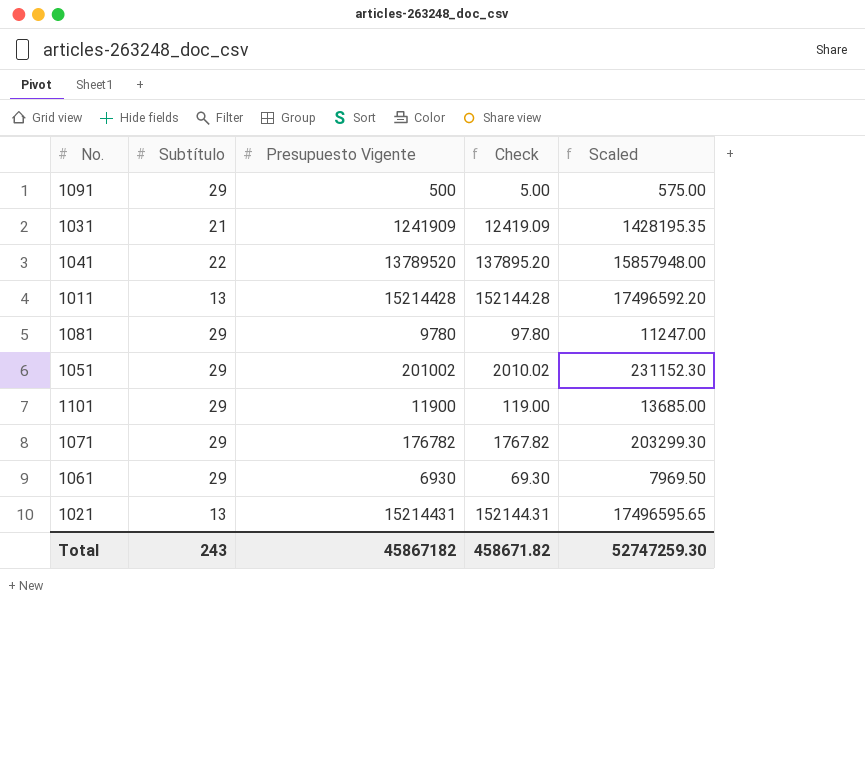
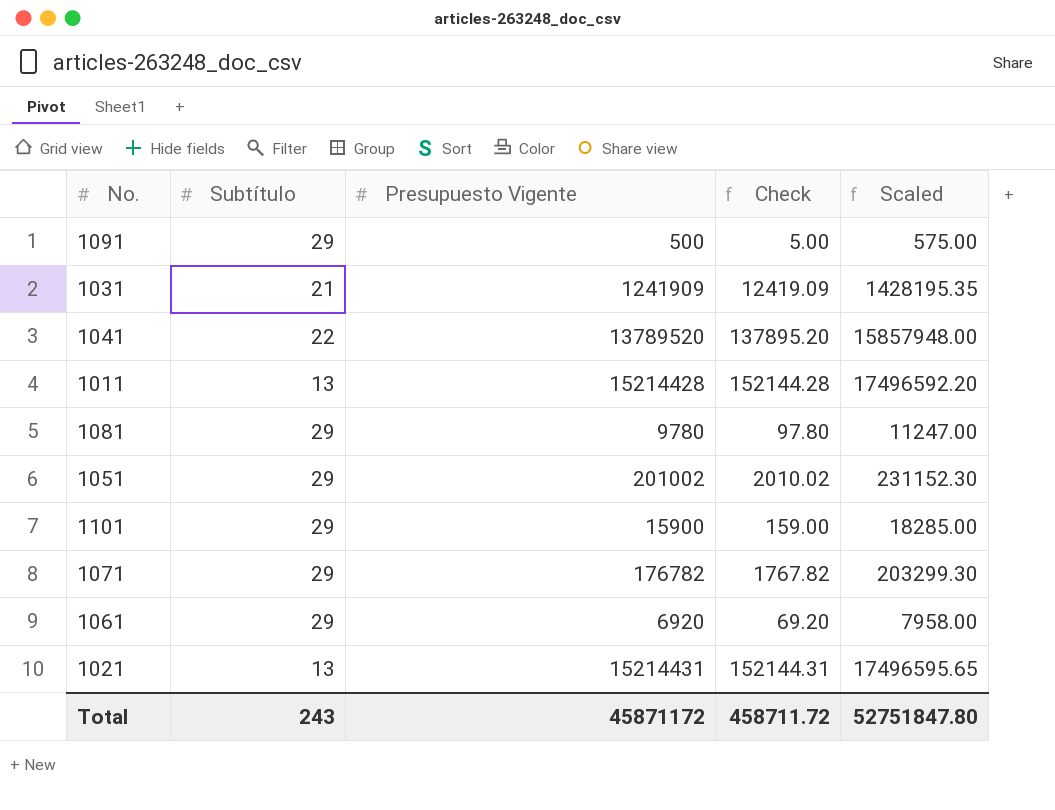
1101 | Presupuesto Vigente: 11900 -> 15900
1101 | Check: 119.00 -> 159.00
1101 | Scaled: 13685.00 -> 18285.00
1061 | Presupuesto Vigente: 6930 -> 6920
1061 | Check: 69.30 -> 69.20
1061 | Scaled: 7969.50 -> 7958.00
Total | Presupuesto Vigente: 45867182 -> 45871172
Total | Check: 458671.82 -> 458711.72
Total | Scaled: 52747259.30 -> 52751847.80

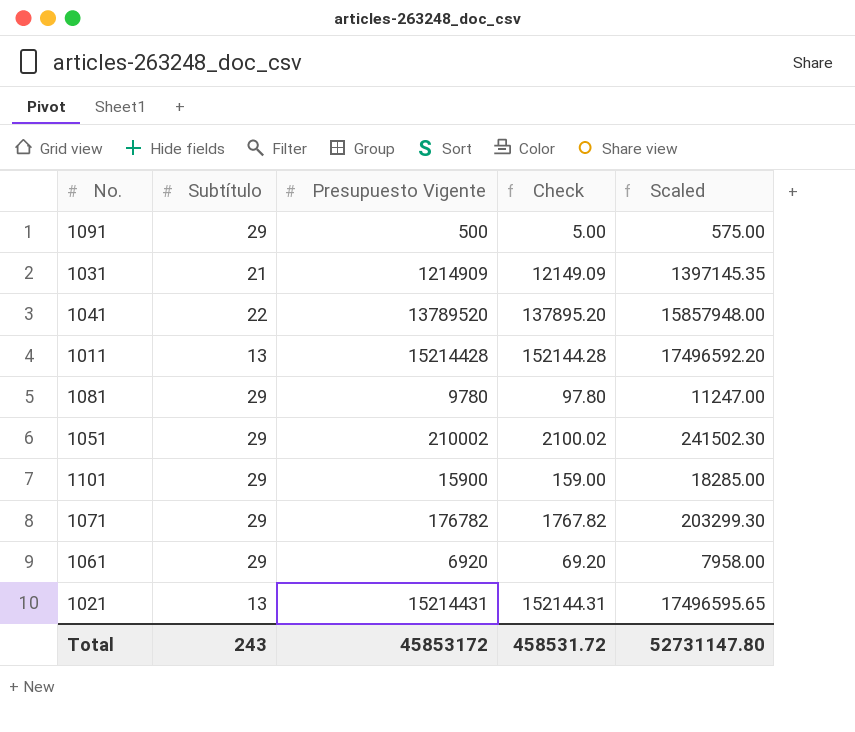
1031 | Presupuesto Vigente: 1241909 -> 1214909
1031 | Check: 12419.09 -> 12149.09
1031 | Scaled: 1428195.35 -> 1397145.35
1051 | Presupuesto Vigente: 201002 -> 210002
1051 | Check: 2010.02 -> 2100.02
1051 | Scaled: 231152.30 -> 241502.30
Total | Presupuesto Vigente: 45871172 -> 45853172
Total | Check: 458711.72 -> 458531.72
Total | Scaled: 52751847.80 -> 52731147.80

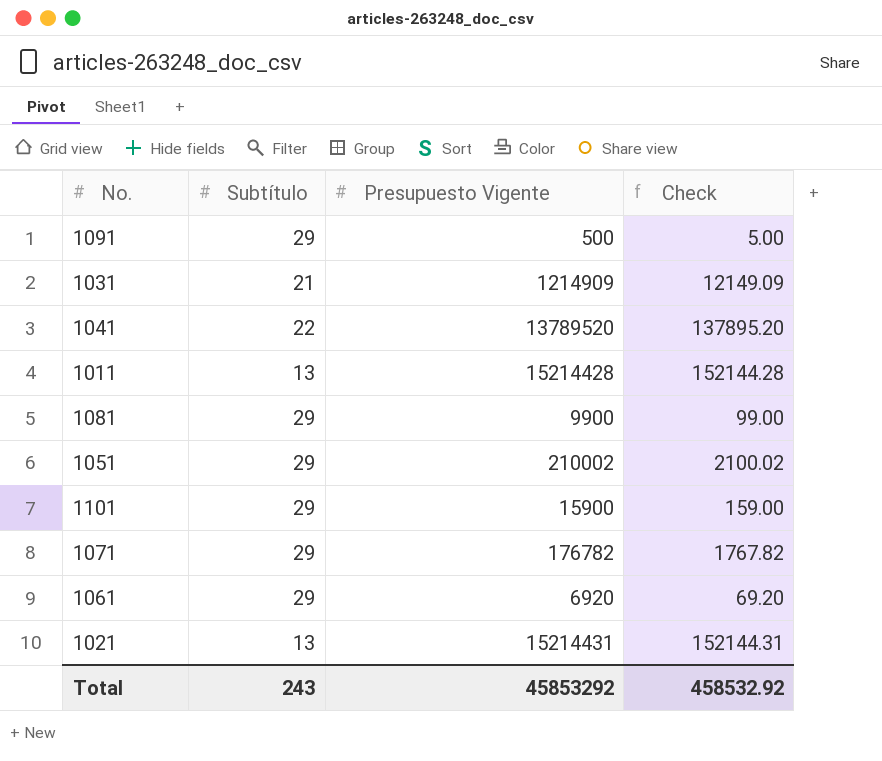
column Scaled | formula: [Presupuesto Vigente] * 1.15 -> none
1081 | Presupuesto Vigente: 9780 -> 9900
1081 | Check: 97.80 -> 99.00
Total | Presupuesto Vigente: 45853172 -> 45853292
Total | Check: 458531.72 -> 458532.92

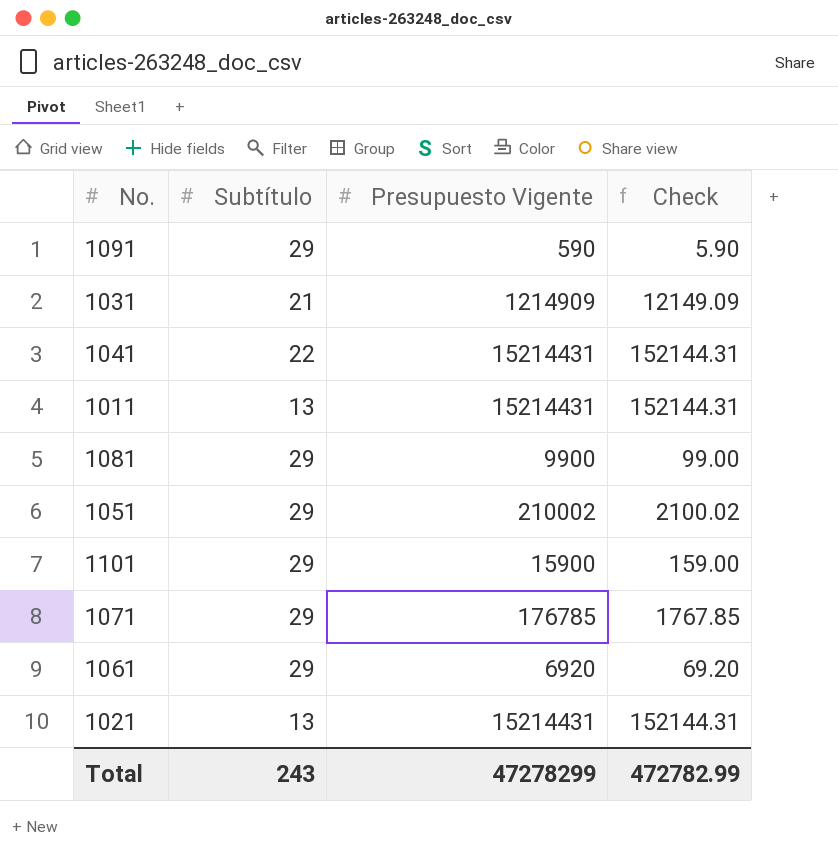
1091 | Presupuesto Vigente: 500 -> 590
1091 | Check: 5.00 -> 5.90
1041 | Presupuesto Vigente: 13789520 -> 15214431
1041 | Check: 137895.20 -> 152144.31
1011 | Presupuesto Vigente: 15214428 -> 15214431
1011 | Check: 152144.28 -> 152144.31
1071 | Presupuesto Vigente: 176782 -> 176785
1071 | Check: 1767.82 -> 1767.85
Total | Presupuesto Vigente: 45853292 -> 47278299
Total | Check: 458532.92 -> 472782.99

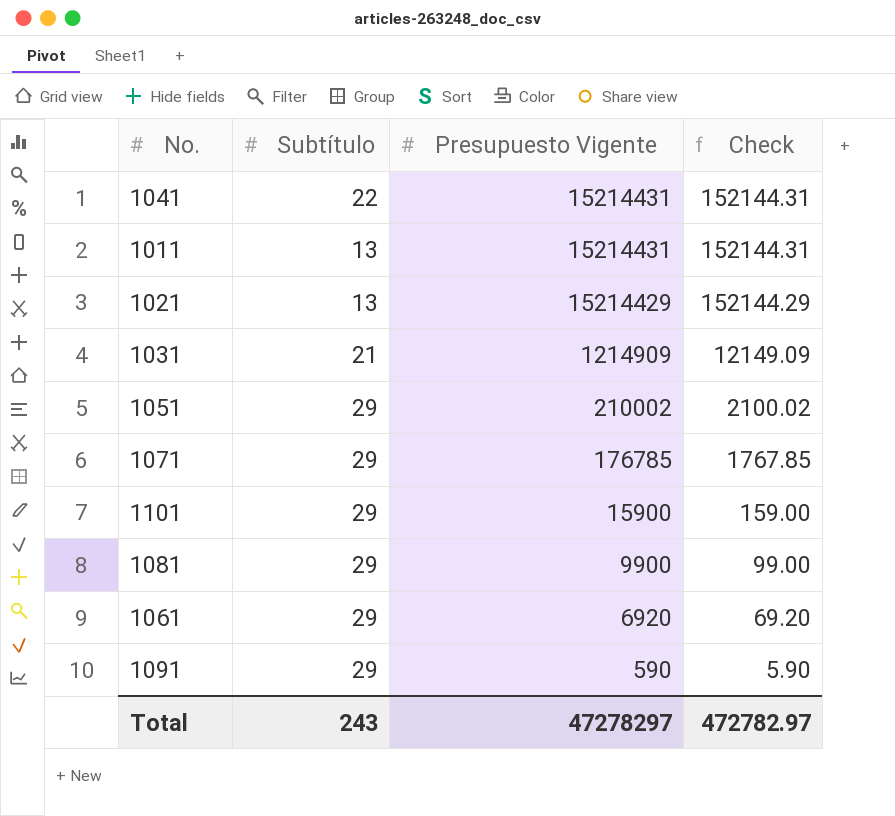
row order: none -> Presupuesto Vigente descending
1021 | Presupuesto Vigente: 15214431 -> 15214429
1021 | Check: 152144.31 -> 152144.29
Total | Presupuesto Vigente: 47278299 -> 47278297
Total | Check: 472782.99 -> 472782.97

